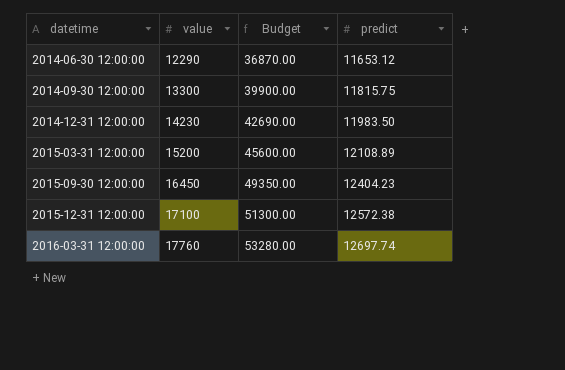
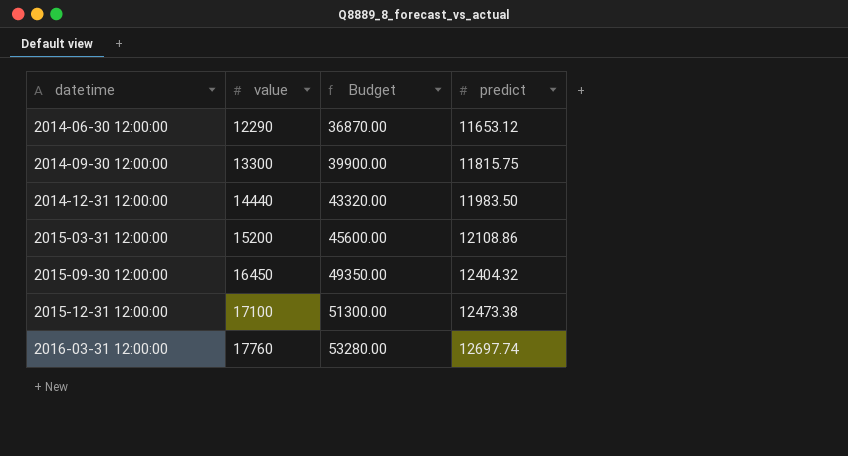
2014-12-31 12:00:00 | value: 14230 -> 14440
2014-12-31 12:00:00 | Budget: 42690.00 -> 43320.00
2015-03-31 12:00:00 | predict: 12108.89 -> 12108.86
2015-09-30 12:00:00 | predict: 12404.23 -> 12404.32
2015-12-31 12:00:00 | predict: 12572.38 -> 12473.38

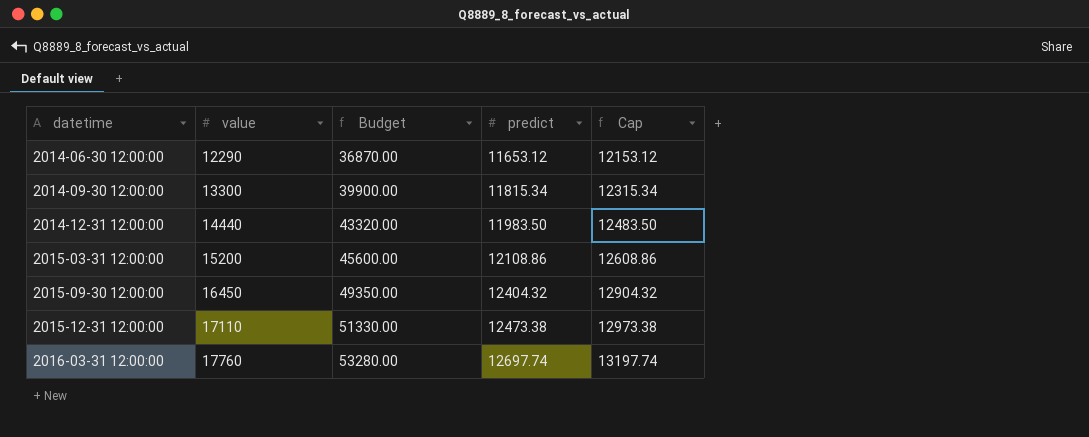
column Cap | formula: none -> [predict] + 500
2014-09-30 12:00:00 | predict: 11815.75 -> 11815.34
2015-12-31 12:00:00 | value: 17100 -> 17110
2015-12-31 12:00:00 | Budget: 51300.00 -> 51330.00

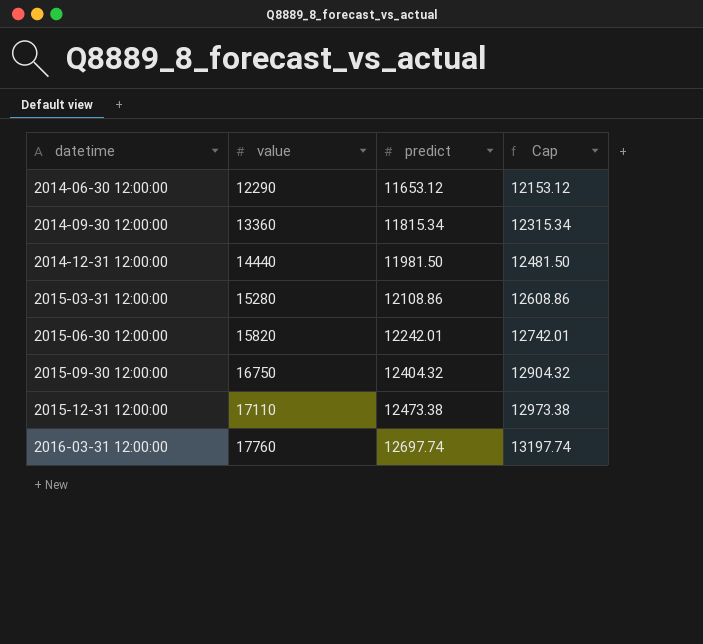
column Budget | formula: [value] * 3 -> none
2014-09-30 12:00:00 | value: 13300 -> 13360
2014-12-31 12:00:00 | predict: 11983.50 -> 11981.50
2014-12-31 12:00:00 | Cap: 12483.50 -> 12481.50
2015-03-31 12:00:00 | value: 15200 -> 15280
row 2015-06-30 12:00:00: none -> 15820 | 12242.01 | 12742.01
2015-09-30 12:00:00 | value: 16450 -> 16750

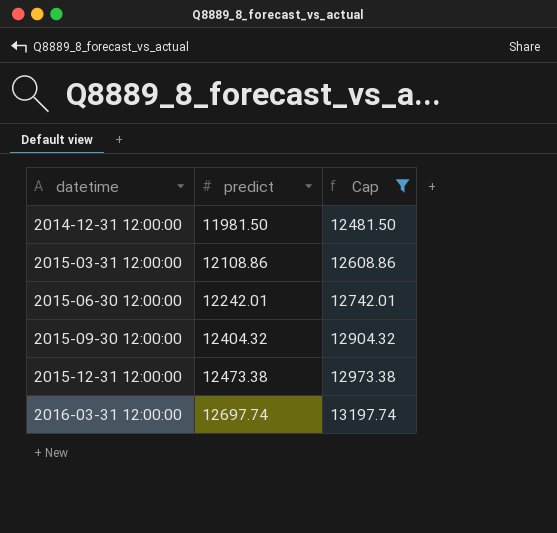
filter: none -> Cap >= 12481.50
column value | position: 2 -> none

